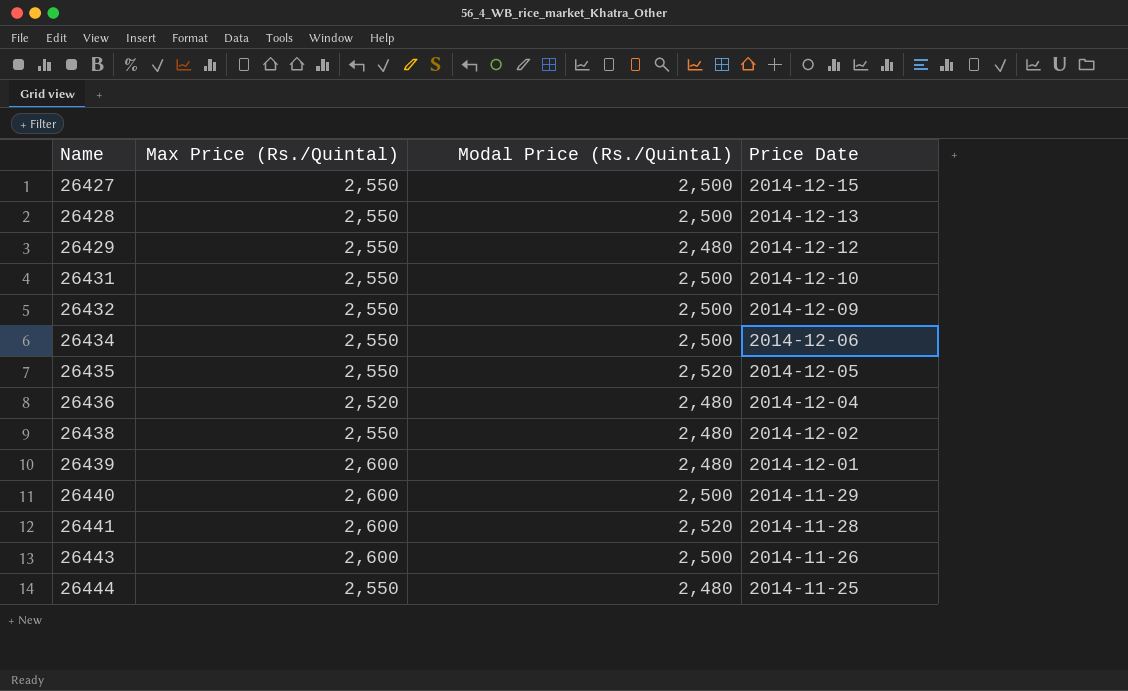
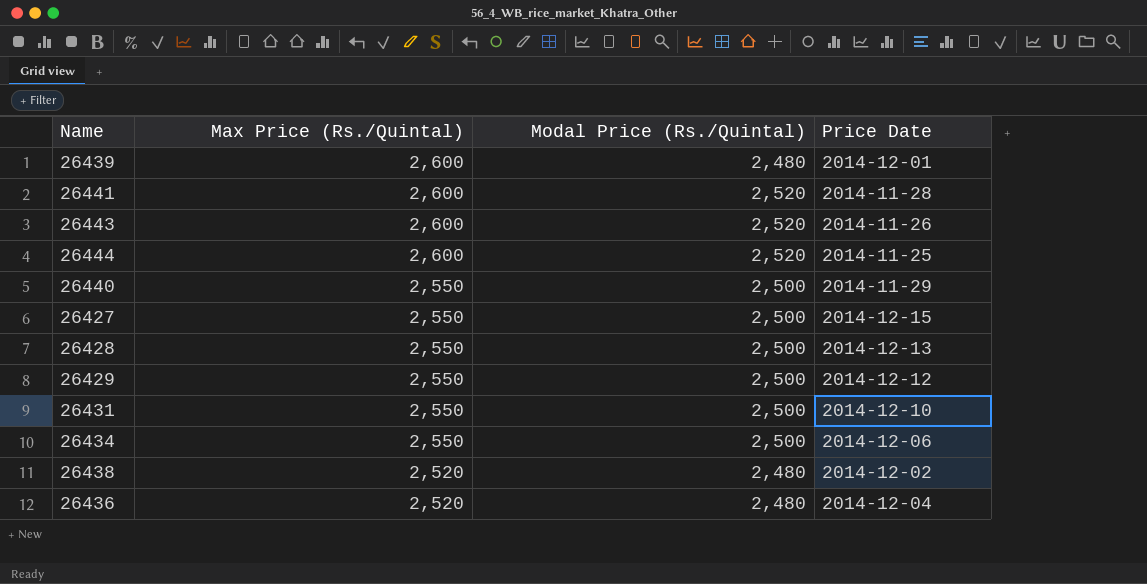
row order: Name ascending -> Max Price (Rs./Quintal) descending
row 26432: 2,550 | 2,500 | 2014-12-09 -> none
row 26435: 2,550 | 2,520 | 2014-12-05 -> none
26443 | Modal Price (Rs./Quintal): 2,500 -> 2,520
26444 | Max Price (Rs./Quintal): 2,550 -> 2,600
26444 | Modal Price (Rs./Quintal): 2,480 -> 2,520
26440 | Max Price (Rs./Quintal): 2,600 -> 2,550
26429 | Modal Price (Rs./Quintal): 2,480 -> 2,500
26438 | Max Price (Rs./Quintal): 2,550 -> 2,520

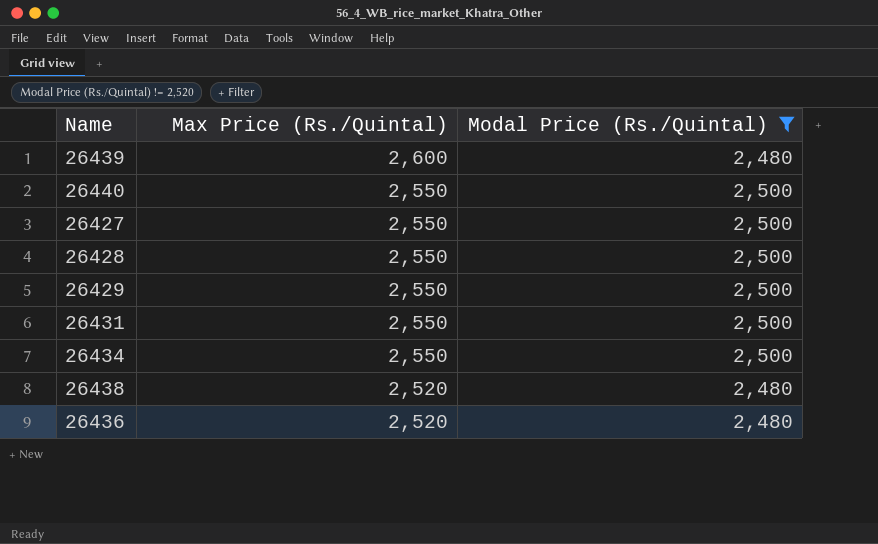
filter: none -> Modal Price (Rs./Quintal) != 2,520
column Price Date | position: 4 -> none

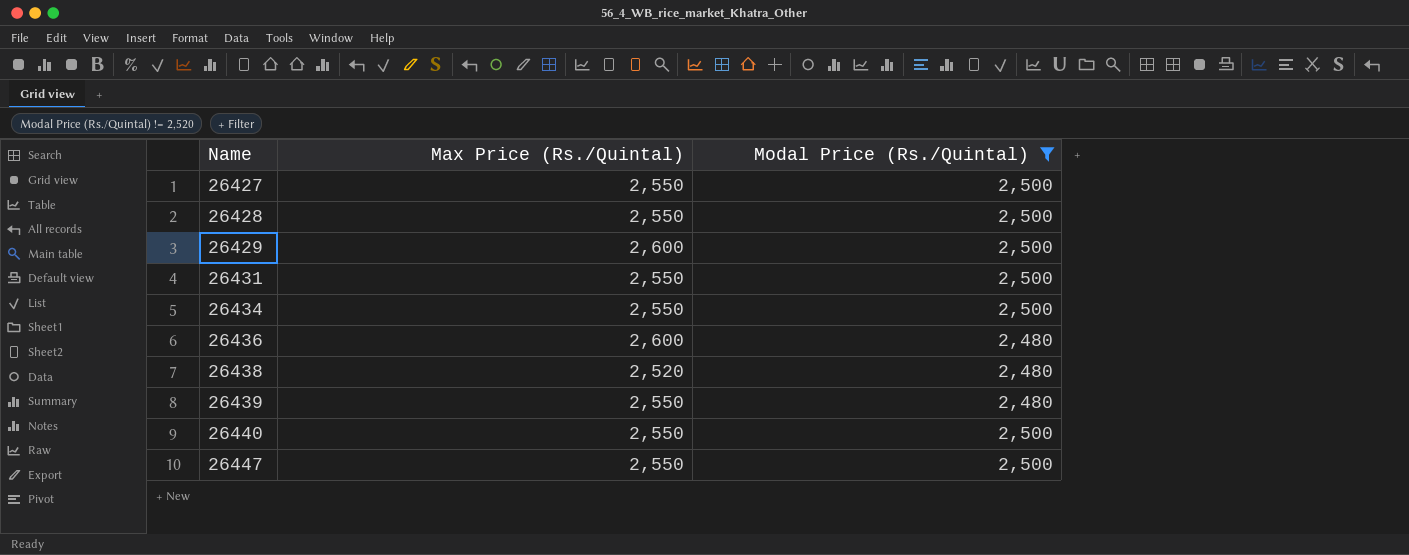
row order: Max Price (Rs./Quintal) descending -> Name ascending
26429 | Max Price (Rs./Quintal): 2,550 -> 2,600
26436 | Max Price (Rs./Quintal): 2,520 -> 2,600
26439 | Max Price (Rs./Quintal): 2,600 -> 2,550
row 26447: none -> 2,550 | 2,500

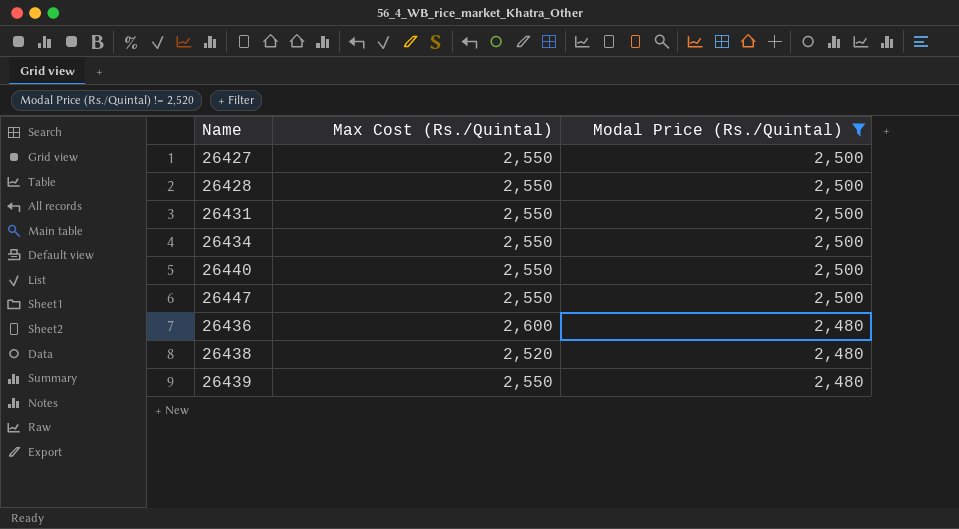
row order: Name ascending -> Modal Price (Rs./Quintal) descending
column name: Max Price (Rs./Quintal) -> Max Cost (Rs./Quintal)
row 26429: 2,600 | 2,500 -> none

